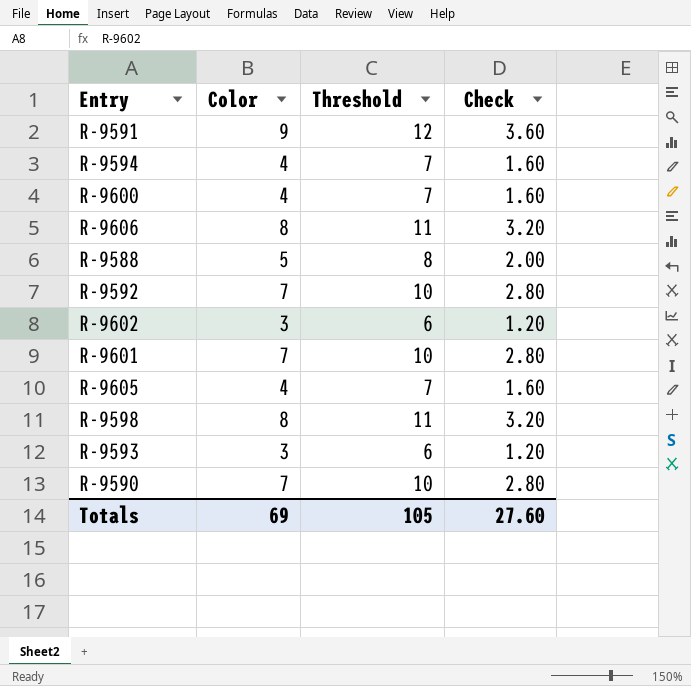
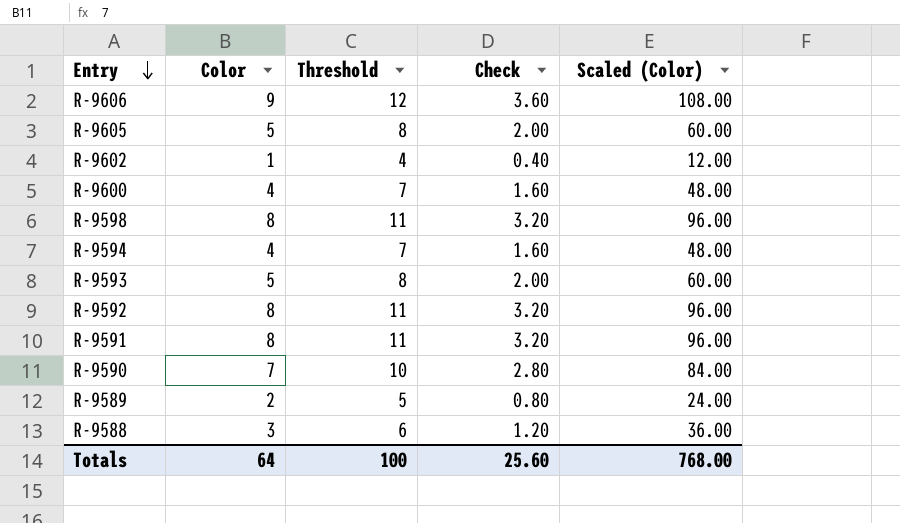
row order: none -> Entry descending
column Scaled (Color) | formula: none -> [Color] * 12
row R-9601: 7 | 10 | 2.80 -> none
R-9606 | Color: 8 -> 9
R-9606 | Threshold: 11 -> 12
R-9606 | Check: 3.20 -> 3.60
R-9605 | Color: 4 -> 5
R-9605 | Threshold: 7 -> 8
R-9605 | Check: 1.60 -> 2.00
R-9602 | Color: 3 -> 1
R-9602 | Threshold: 6 -> 4
R-9602 | Check: 1.20 -> 0.40
R-9593 | Color: 3 -> 5
R-9593 | Threshold: 6 -> 8
R-9593 | Check: 1.20 -> 2.00
R-9592 | Color: 7 -> 8
R-9592 | Threshold: 10 -> 11
R-9592 | Check: 2.80 -> 3.20
R-9591 | Color: 9 -> 8
R-9591 | Threshold: 12 -> 11
R-9591 | Check: 3.60 -> 3.20
row R-9589: none -> 2 | 5 | 0.80 | 24.00
R-9588 | Color: 5 -> 3
R-9588 | Threshold: 8 -> 6
R-9588 | Check: 2.00 -> 1.20
Totals | Color: 69 -> 64
Totals | Threshold: 105 -> 100
Totals | Check: 27.60 -> 25.60

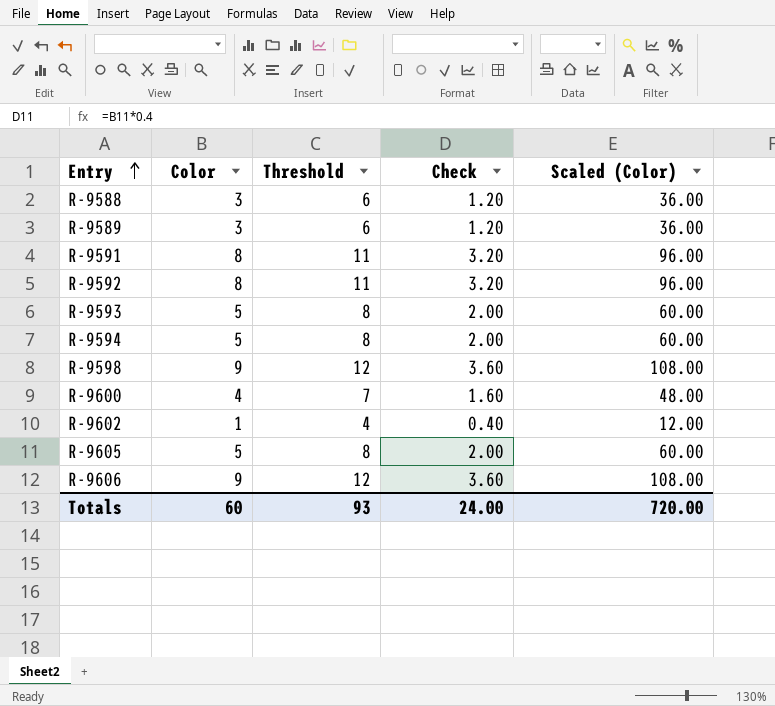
row order: Entry descending -> Entry ascending
row R-9590: 7 | 10 | 2.80 | 84.00 -> none
R-9589 | Color: 2 -> 3
R-9589 | Threshold: 5 -> 6
R-9589 | Check: 0.80 -> 1.20
R-9589 | Scaled (Color): 24.00 -> 36.00
R-9594 | Color: 4 -> 5
R-9594 | Threshold: 7 -> 8
R-9594 | Check: 1.60 -> 2.00
R-9594 | Scaled (Color): 48.00 -> 60.00
R-9598 | Color: 8 -> 9
R-9598 | Threshold: 11 -> 12
R-9598 | Check: 3.20 -> 3.60
R-9598 | Scaled (Color): 96.00 -> 108.00
Totals | Color: 64 -> 60
Totals | Threshold: 100 -> 93
Totals | Check: 25.60 -> 24.00
Totals | Scaled (Color): 768.00 -> 720.00

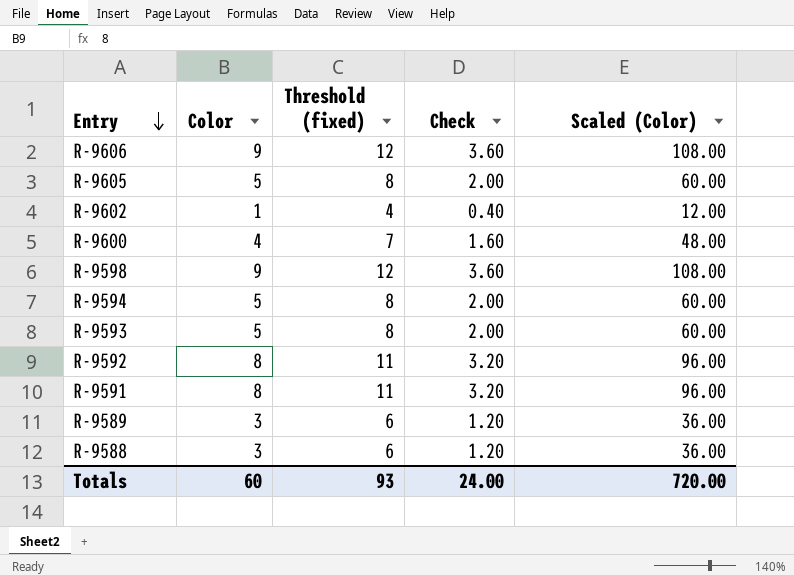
row order: Entry ascending -> Entry descending
column name: Threshold -> Threshold (fixed)

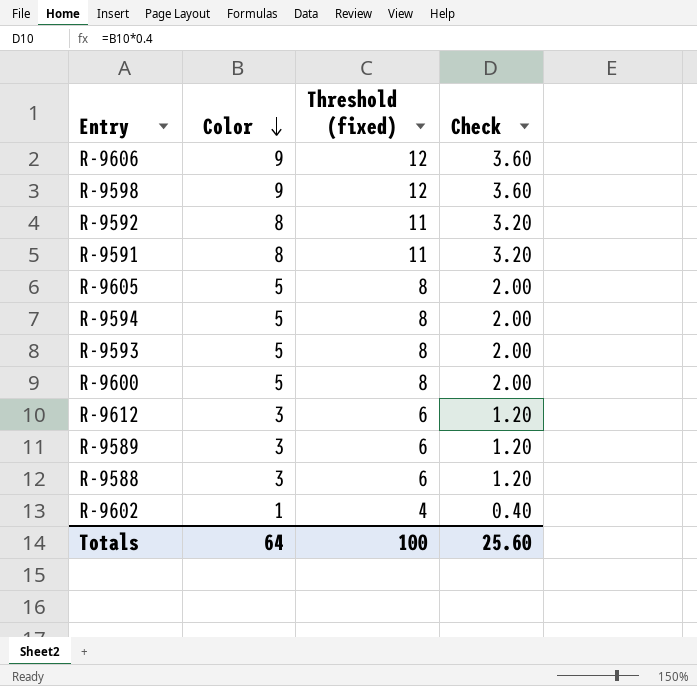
row order: Entry descending -> Color descending
column Scaled (Color) | formula: [Color] * 12 -> none
R-9600 | Color: 4 -> 5
R-9600 | Threshold (fixed): 7 -> 8
R-9600 | Check: 1.60 -> 2.00
row R-9612: none -> 3 | 6 | 1.20
Totals | Color: 60 -> 64
Totals | Threshold (fixed): 93 -> 100
Totals | Check: 24.00 -> 25.60

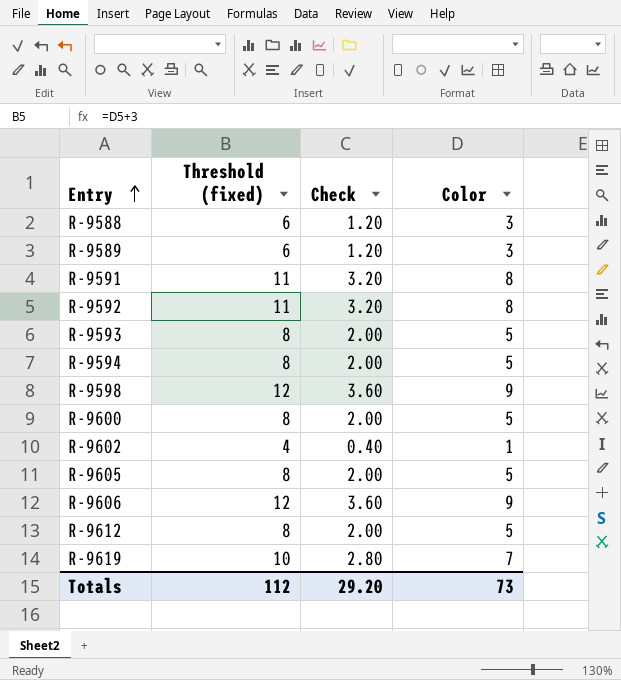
row order: Color descending -> Entry ascending
column Color | position: 2 -> 4
R-9612 | Threshold (fixed): 6 -> 8
R-9612 | Check: 1.20 -> 2.00
R-9612 | Color: 3 -> 5
row R-9619: none -> 10 | 2.80 | 7
Totals | Threshold (fixed): 100 -> 112
Totals | Check: 25.60 -> 29.20
Totals | Color: 64 -> 73

